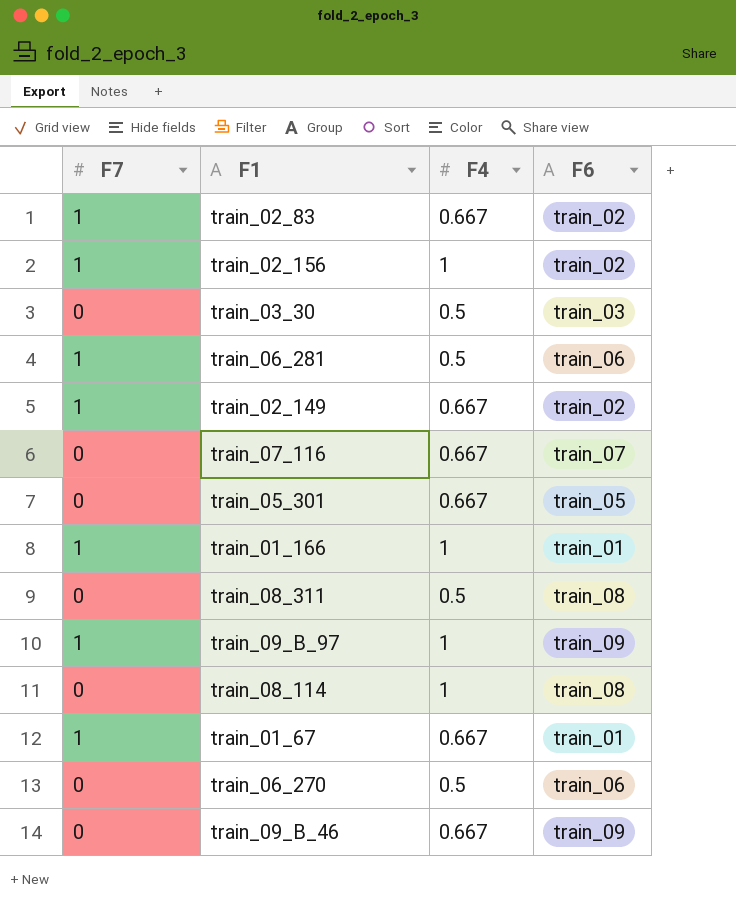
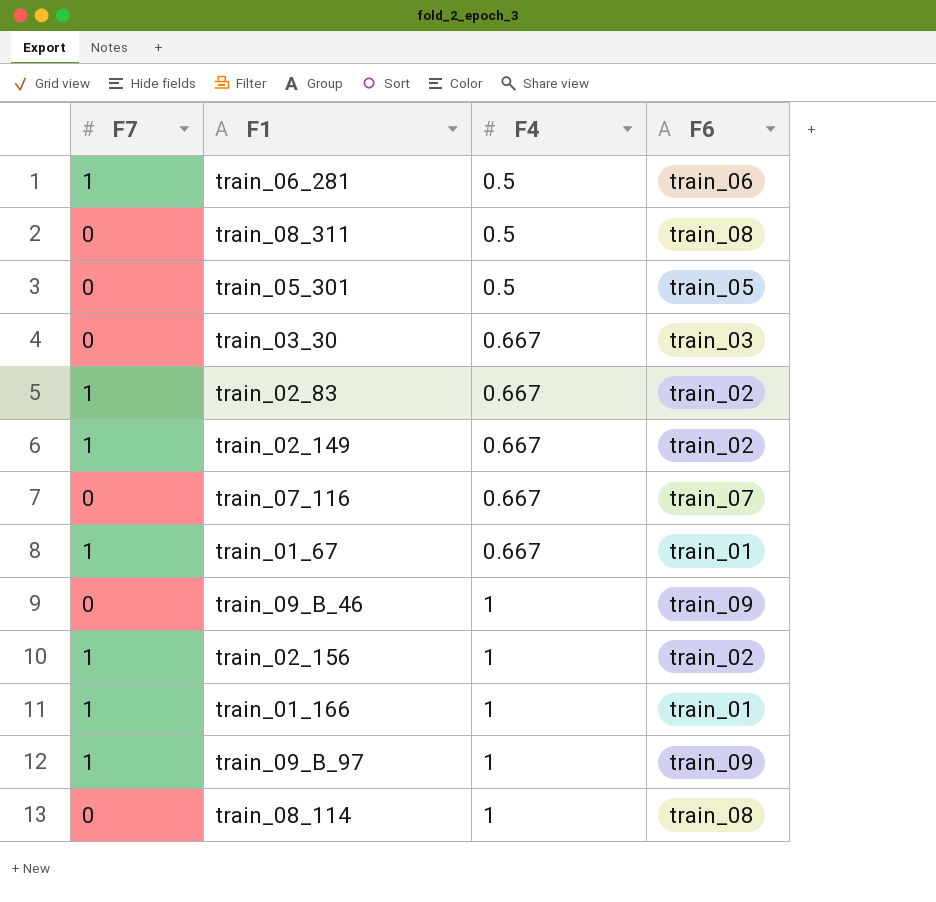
row order: none -> F4 ascending
row train_06_270: 0 | 0.5 | train_06 -> none
train_05_301 | F4: 0.667 -> 0.5
train_03_30 | F4: 0.5 -> 0.667
train_09_B_46 | F4: 0.667 -> 1

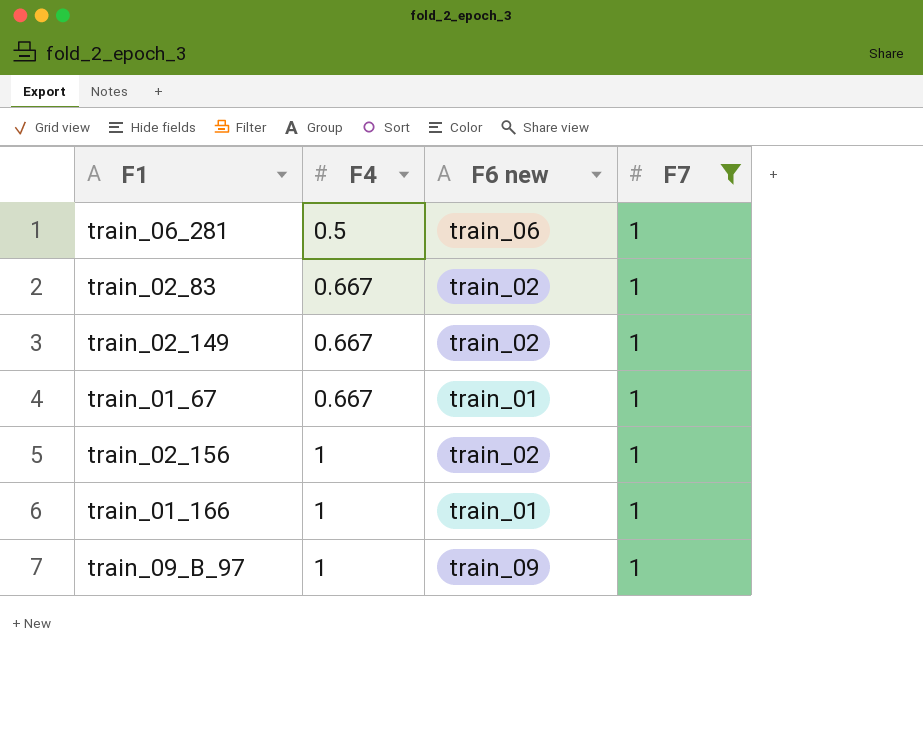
filter: none -> F7 = 1
column name: F6 -> F6 new
column F7 | position: 1 -> 4

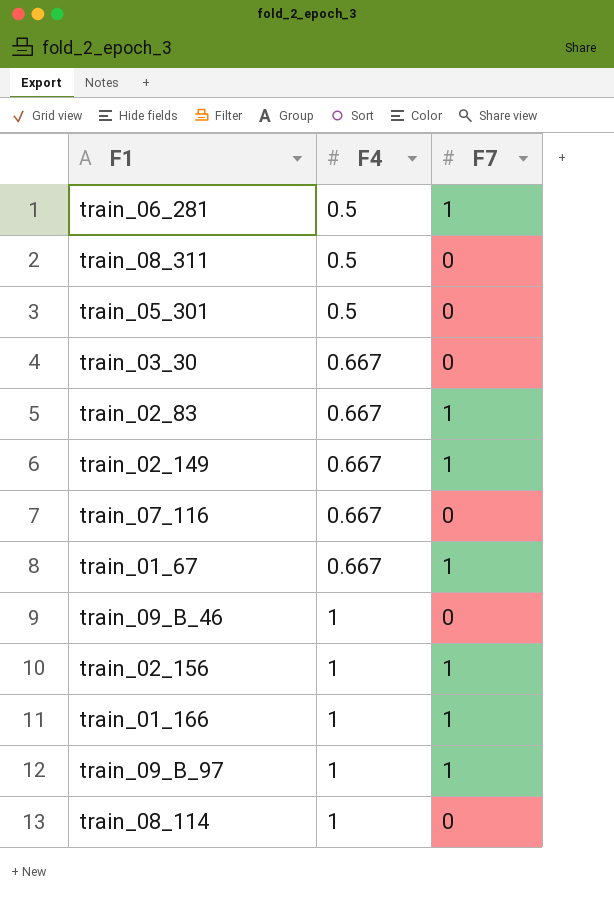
filter: F7 = 1 -> none
column F6 new | position: 3 -> none

